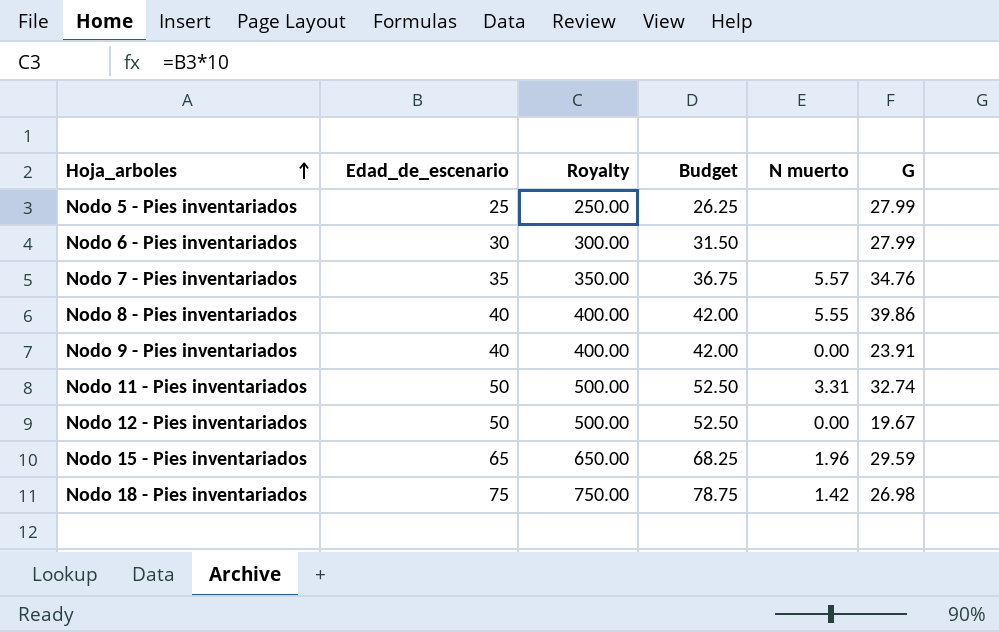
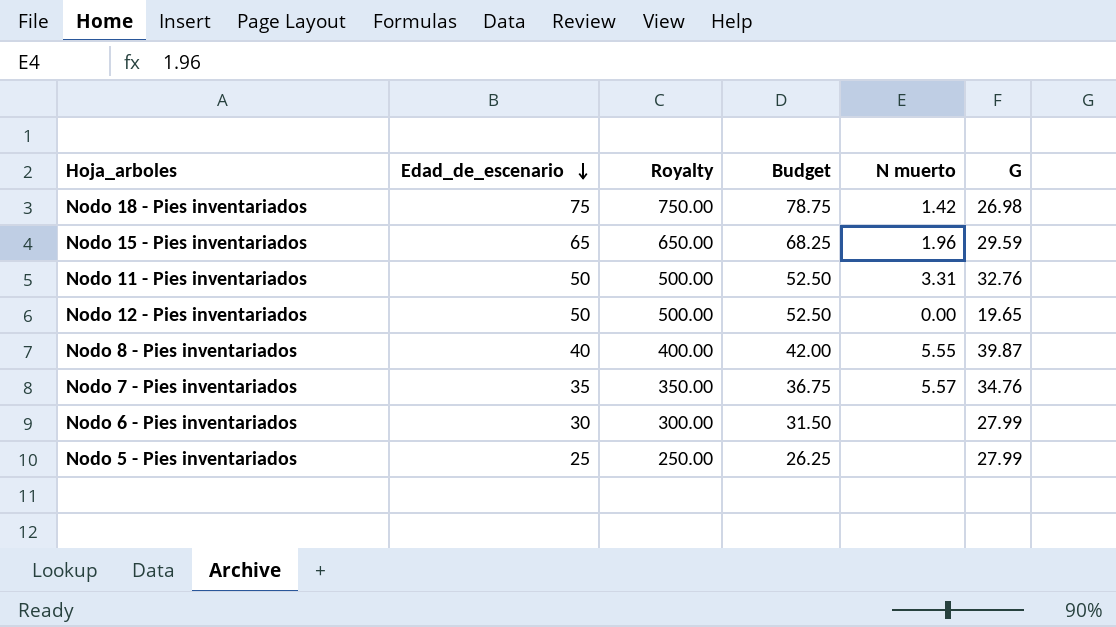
row order: Hoja_arboles ascending -> Edad_de_escenario descending
row Nodo 9 - Pies inventariados: 40 | 400.00 | 42.00 | 0.00 | 23.91 -> none
Nodo 11 - Pies inventariados | G: 32.74 -> 32.76
Nodo 12 - Pies inventariados | G: 19.67 -> 19.65
Nodo 8 - Pies inventariados | G: 39.86 -> 39.87

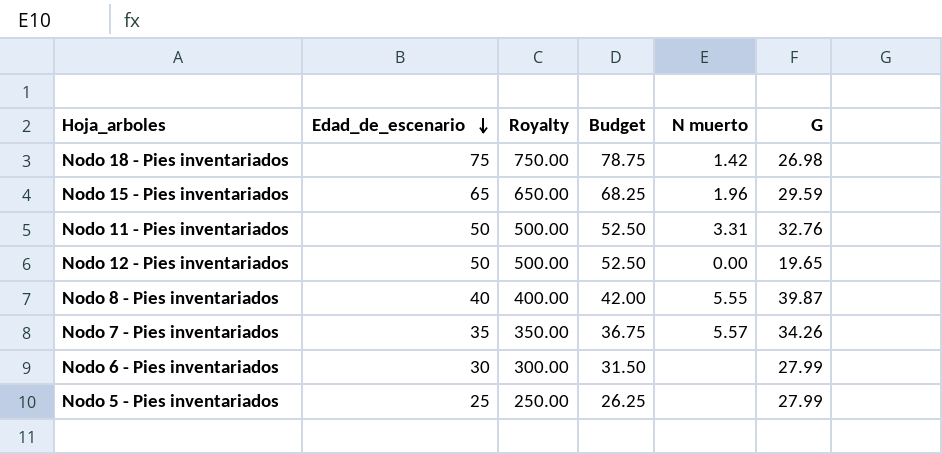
Nodo 7 - Pies inventariados | G: 34.76 -> 34.26

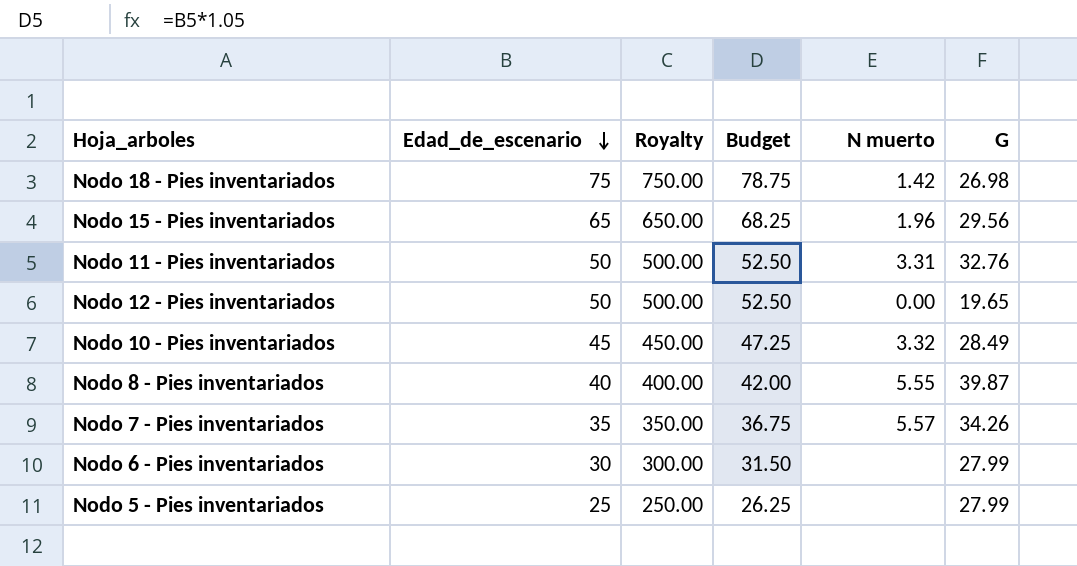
Nodo 15 - Pies inventariados | G: 29.59 -> 29.56
row Nodo 10 - Pies inventariados: none -> 45 | 450.00 | 47.25 | 3.32 | 28.49

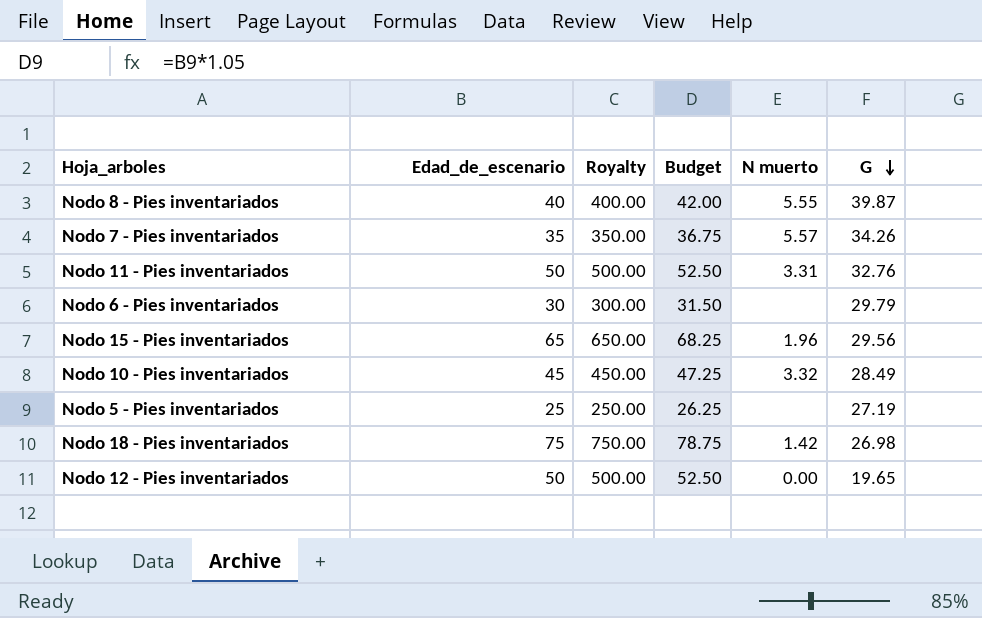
row order: Edad_de_escenario descending -> G descending
Nodo 6 - Pies inventariados | G: 27.99 -> 29.79
Nodo 5 - Pies inventariados | G: 27.99 -> 27.19

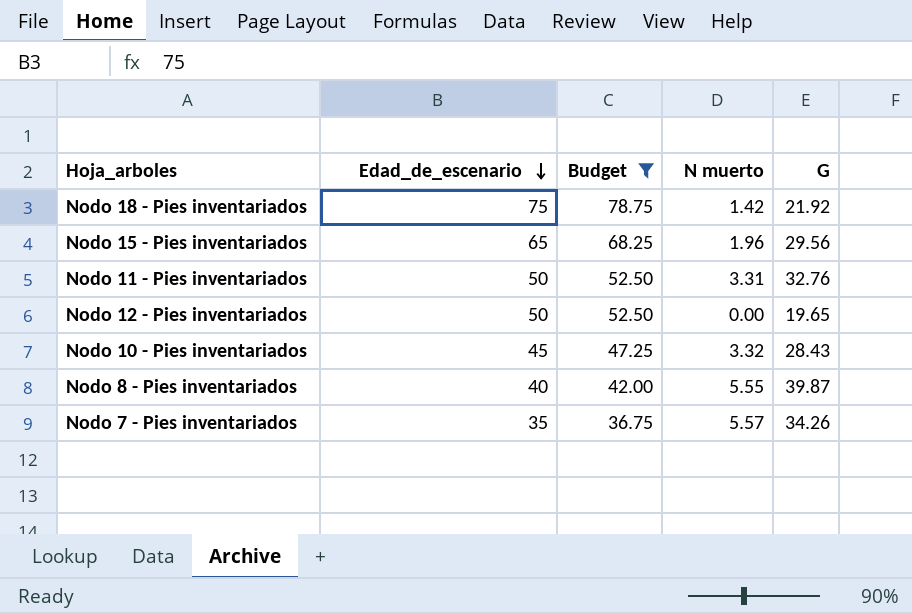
filter: none -> Budget >= 36.75
row order: G descending -> Edad_de_escenario descending
column Royalty | formula: [Edad_de_escenario] * 10 -> none
Nodo 18 - Pies inventariados | G: 26.98 -> 21.92
Nodo 10 - Pies inventariados | G: 28.49 -> 28.43

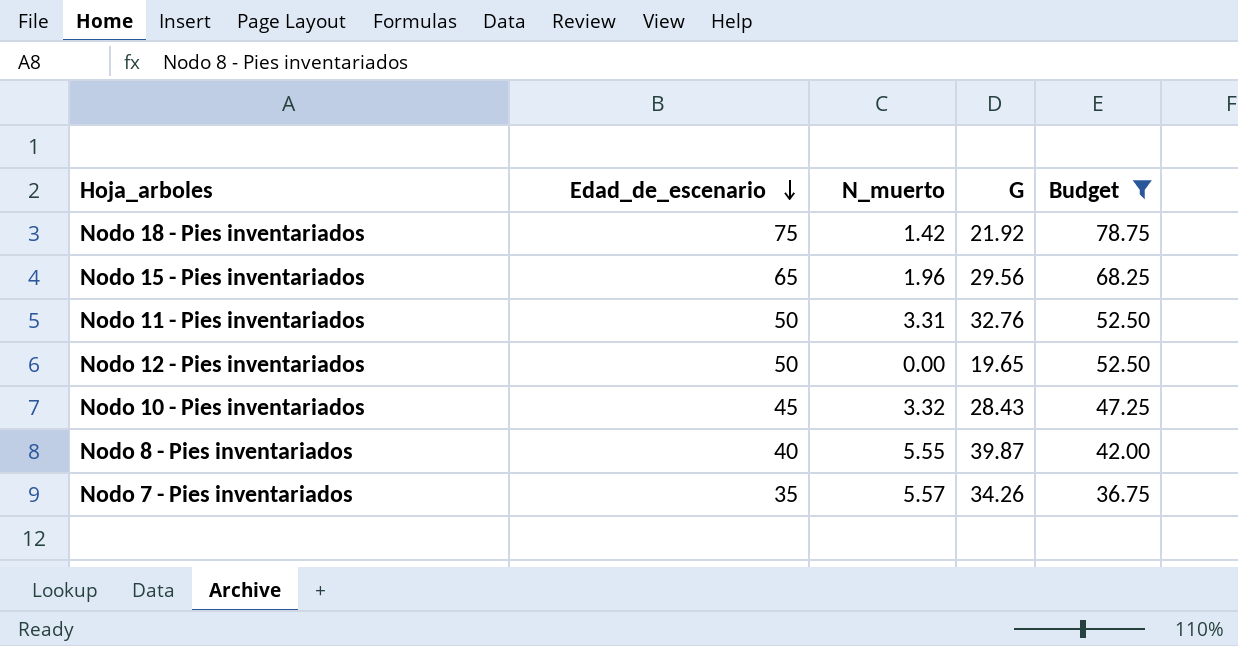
column name: N muerto -> N_muerto
column Budget | position: 3 -> 5

